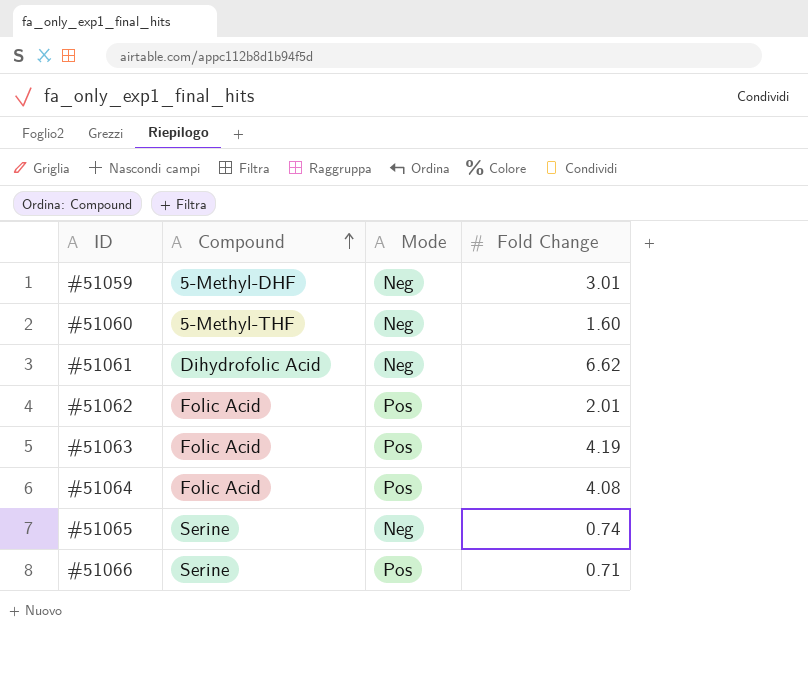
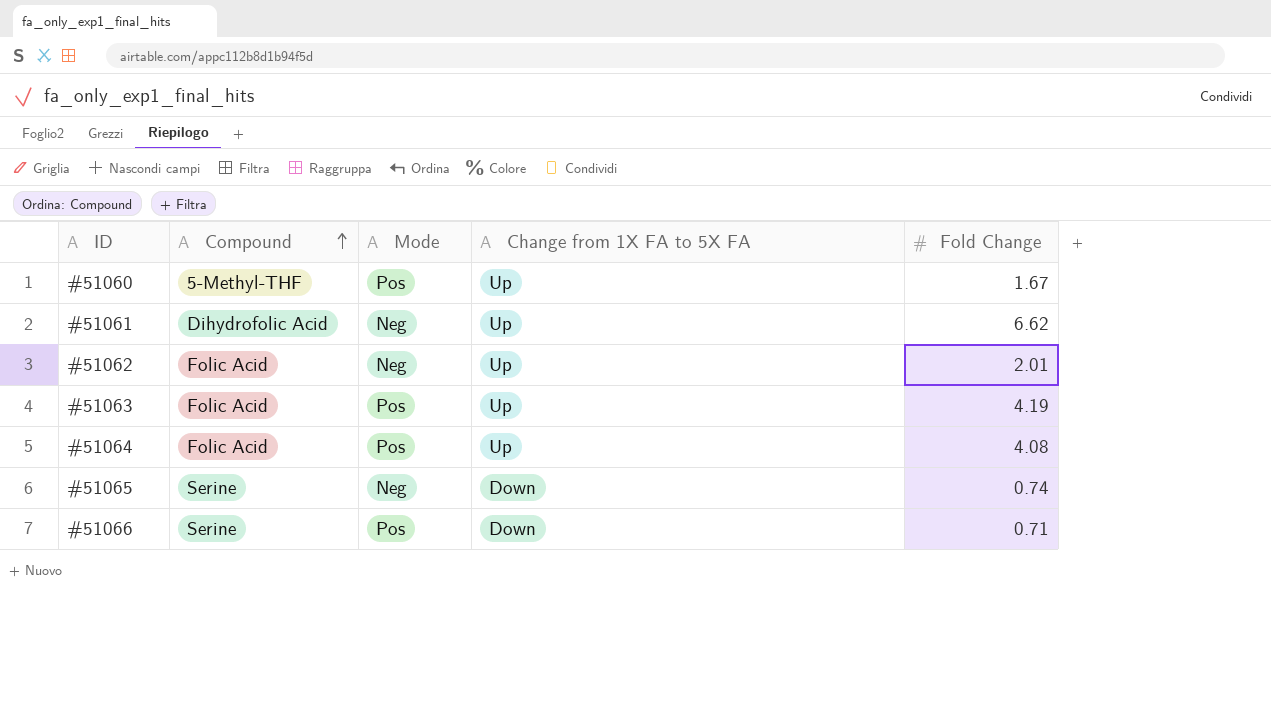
column Change from 1X FA to 5X FA | position: none -> 4
row #51059: 5-Methyl-DHF | Neg | 3.01 -> none
#51060 | Mode: Neg -> Pos
#51060 | Fold Change: 1.60 -> 1.67
#51062 | Mode: Pos -> Neg

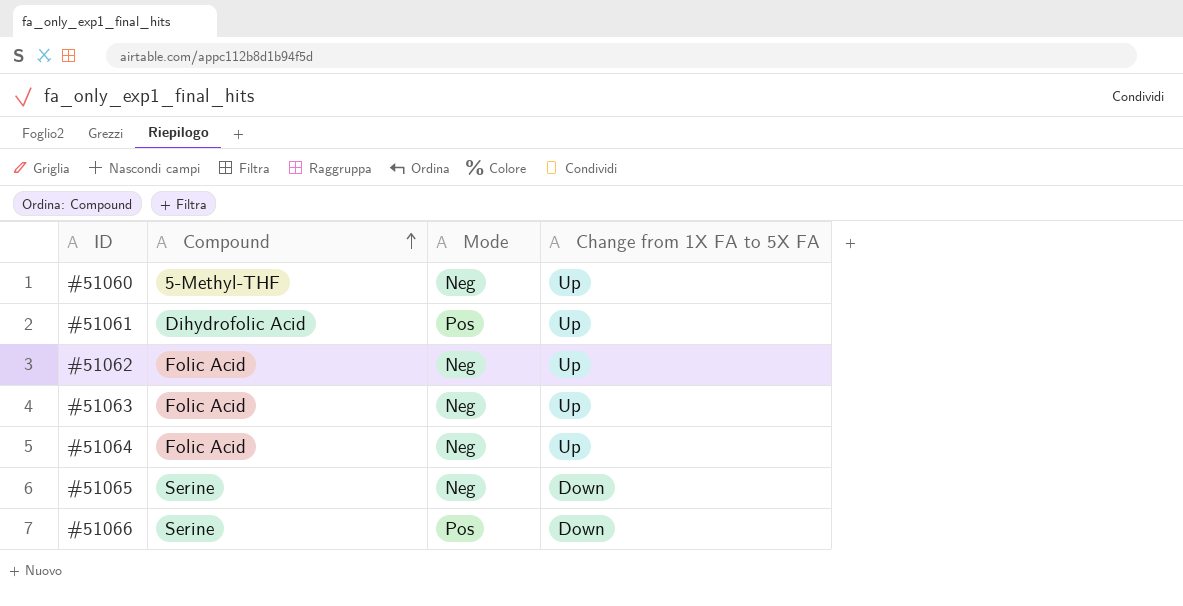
column Fold Change | position: 5 -> none
#51060 | Mode: Pos -> Neg
#51061 | Mode: Neg -> Pos
#51063 | Mode: Pos -> Neg
#51064 | Mode: Pos -> Neg

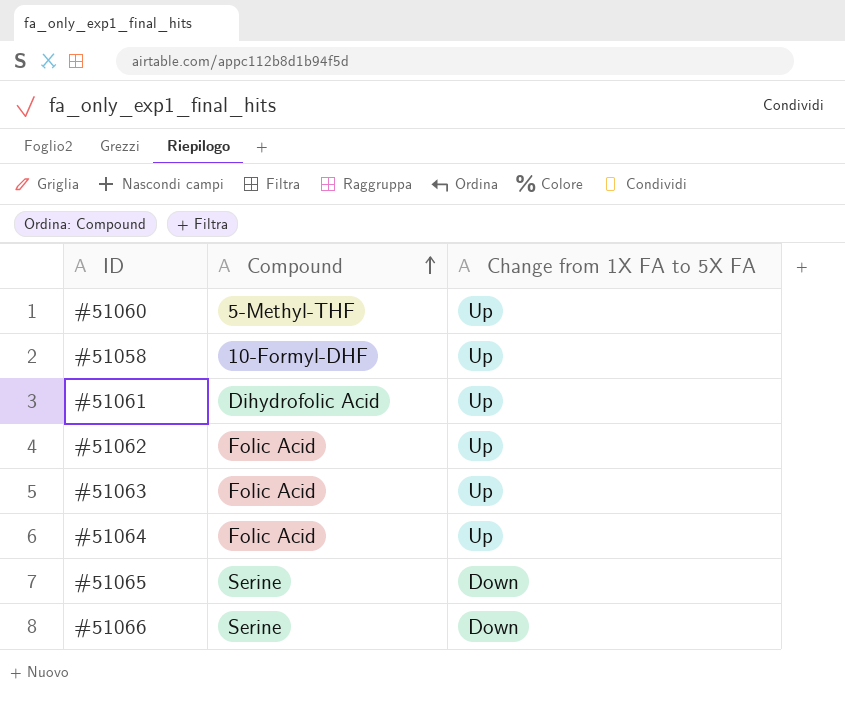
column Mode | position: 3 -> none
row #51058: none -> 10-Formyl-DHF | Up

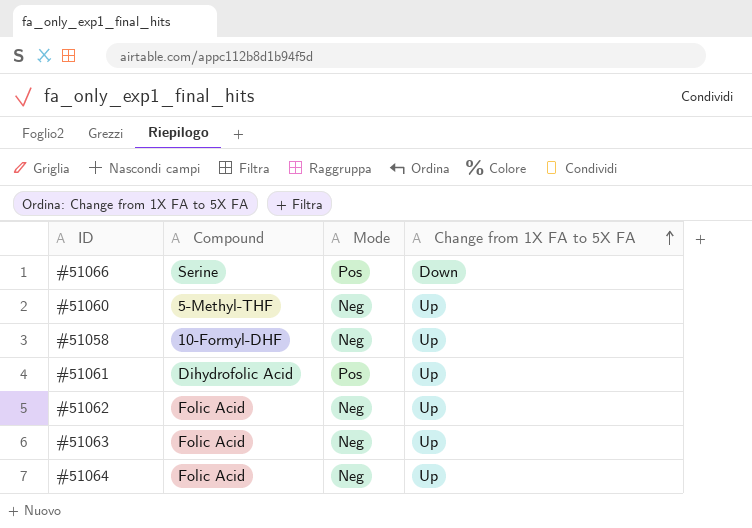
row order: Compound ascending -> Change from 1X FA to 5X FA ascending
column Mode | position: none -> 3
row #51065: Serine | Down -> none

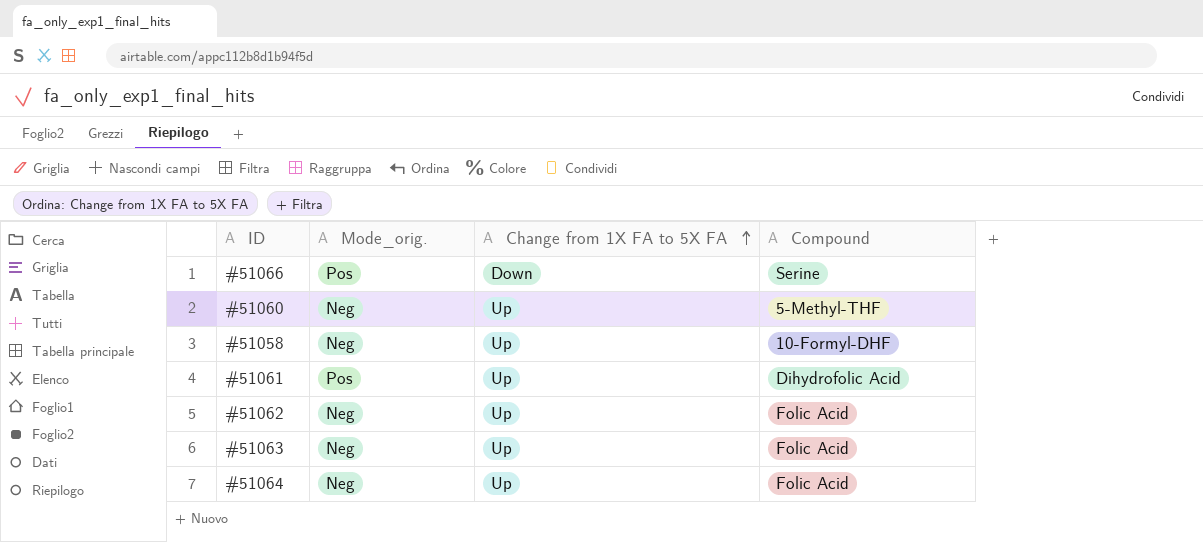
column name: Mode -> Mode_orig.
column Compound | position: 2 -> 4

